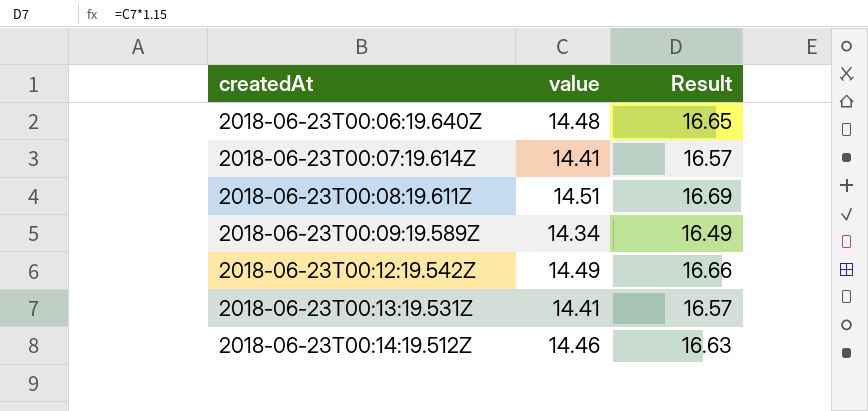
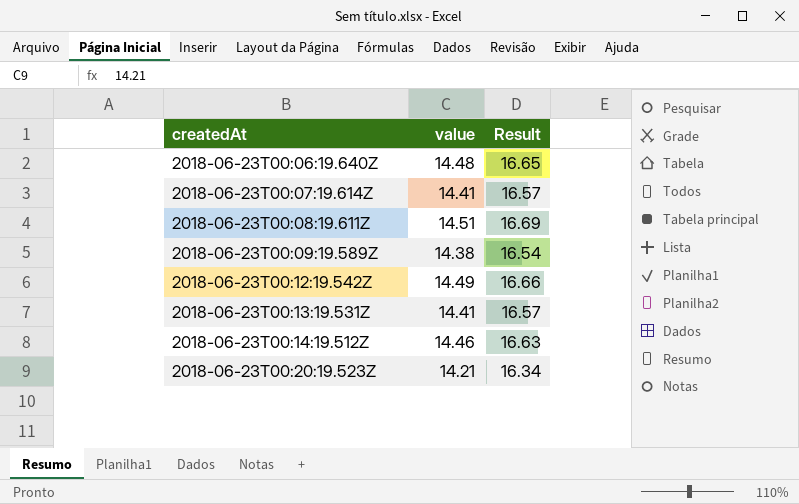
2018-06-23T00:09:19.589Z | value: 14.34 -> 14.38
2018-06-23T00:09:19.589Z | Result: 16.49 -> 16.54
row 2018-06-23T00:20:19.523Z: none -> 14.21 | 16.34

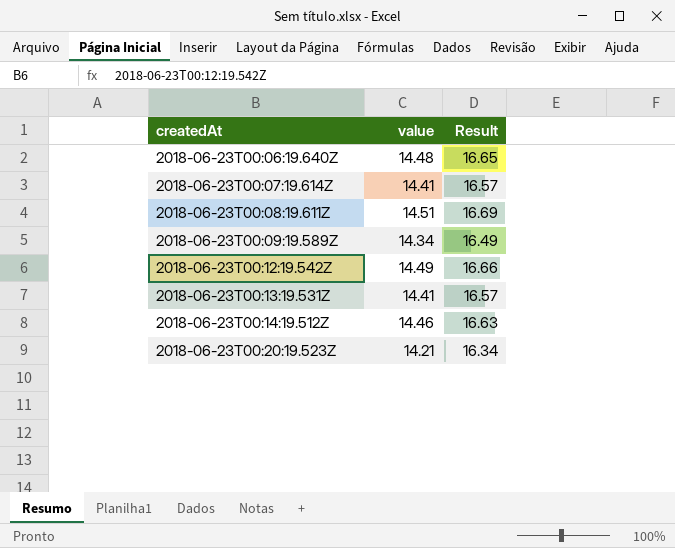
2018-06-23T00:09:19.589Z | value: 14.38 -> 14.34
2018-06-23T00:09:19.589Z | Result: 16.54 -> 16.49

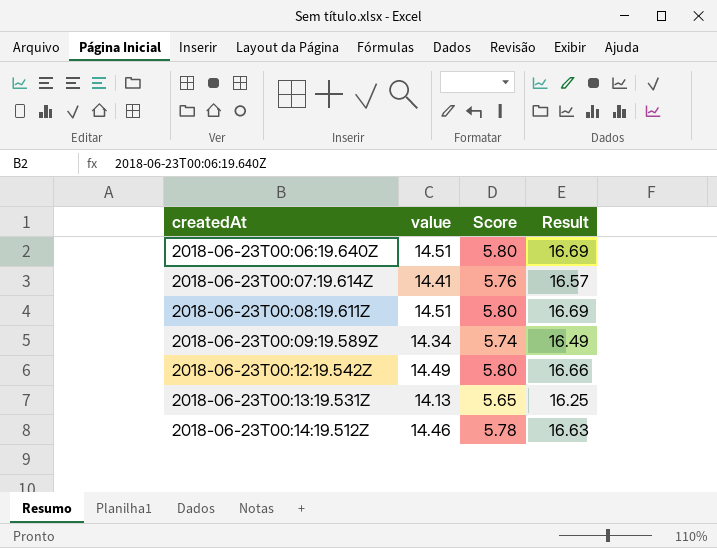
column Score | formula: none -> [value] * 0.4
row 2018-06-23T00:20:19.523Z: 14.21 | 16.34 -> none
2018-06-23T00:06:19.640Z | value: 14.48 -> 14.51
2018-06-23T00:06:19.640Z | Result: 16.65 -> 16.69
2018-06-23T00:13:19.531Z | value: 14.41 -> 14.13
2018-06-23T00:13:19.531Z | Result: 16.57 -> 16.25

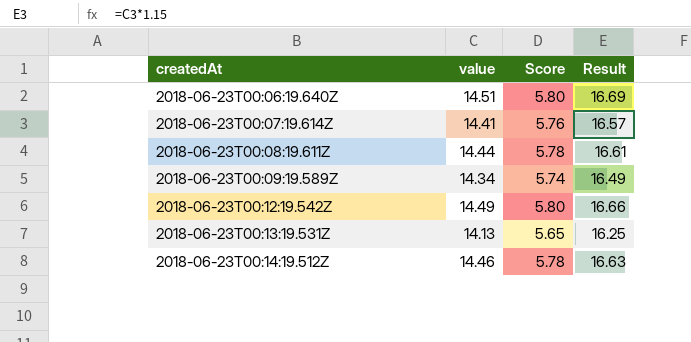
2018-06-23T00:08:19.611Z | value: 14.51 -> 14.44
2018-06-23T00:08:19.611Z | Score: 5.80 -> 5.78
2018-06-23T00:08:19.611Z | Result: 16.69 -> 16.61

